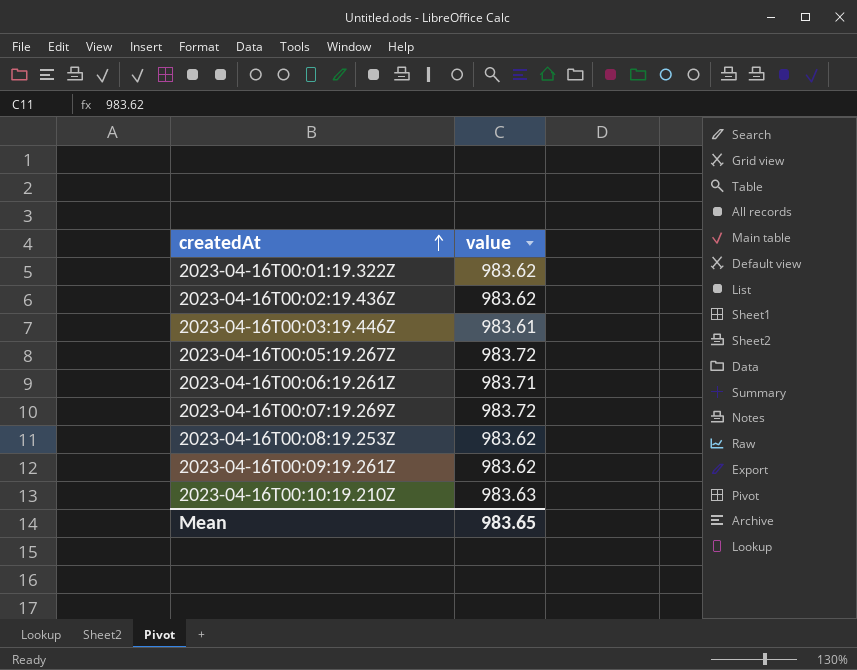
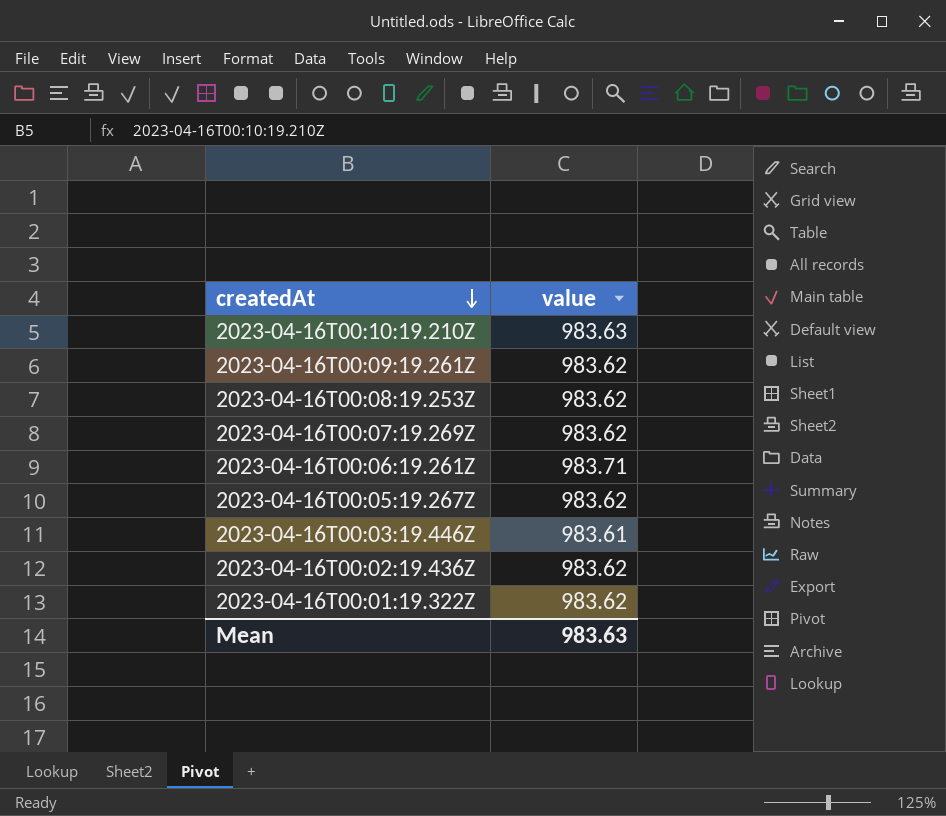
row order: createdAt ascending -> createdAt descending
2023-04-16T00:07:19.269Z | value: 983.72 -> 983.62
2023-04-16T00:05:19.267Z | value: 983.72 -> 983.62
Mean | value: 983.65 -> 983.63

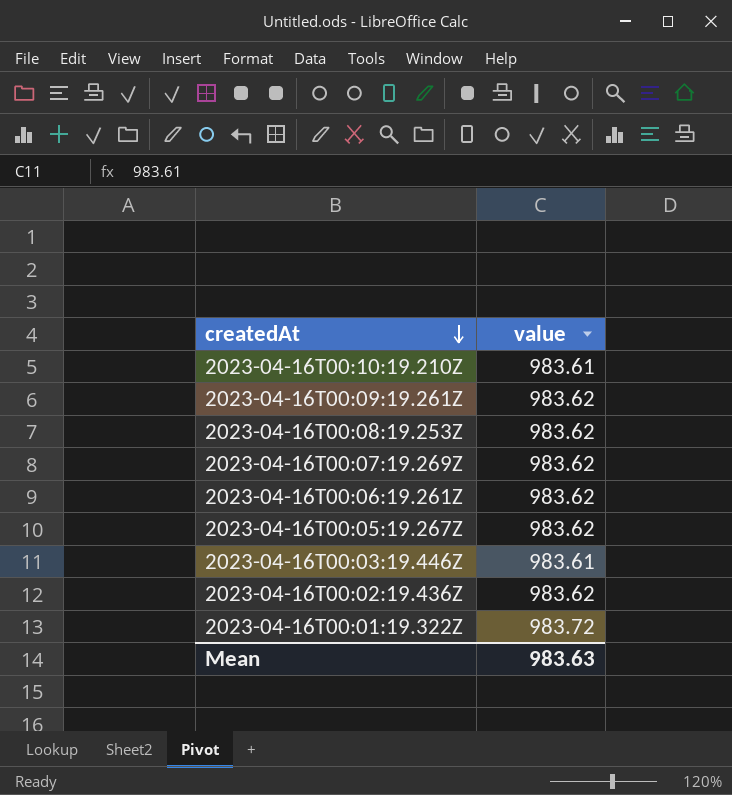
2023-04-16T00:10:19.210Z | value: 983.63 -> 983.61
2023-04-16T00:06:19.261Z | value: 983.71 -> 983.62
2023-04-16T00:01:19.322Z | value: 983.62 -> 983.72

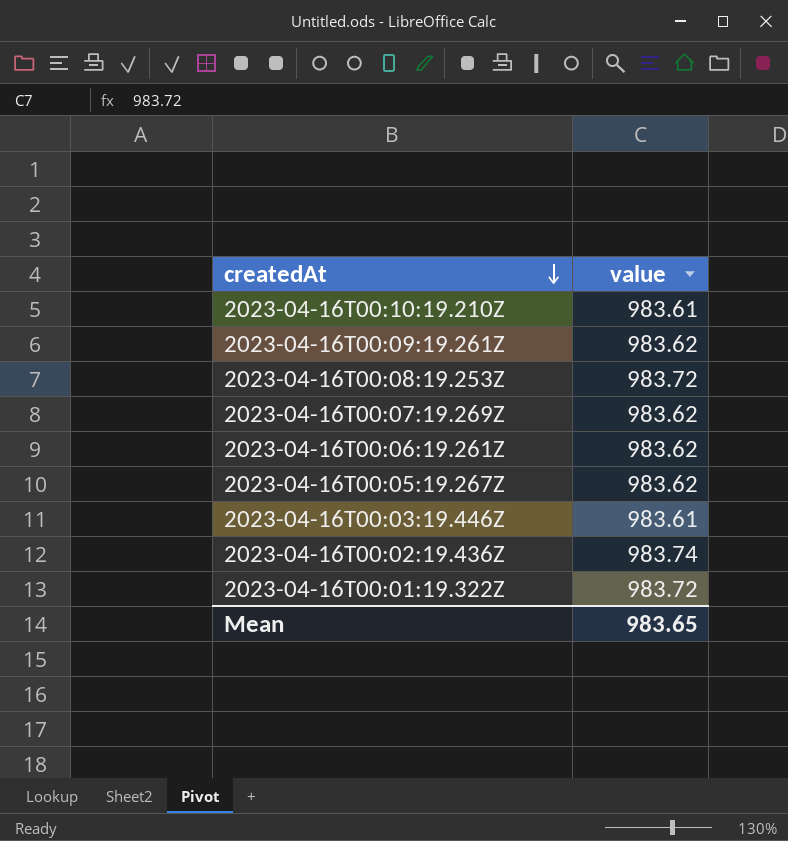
2023-04-16T00:08:19.253Z | value: 983.62 -> 983.72
2023-04-16T00:02:19.436Z | value: 983.62 -> 983.74
Mean | value: 983.63 -> 983.65

